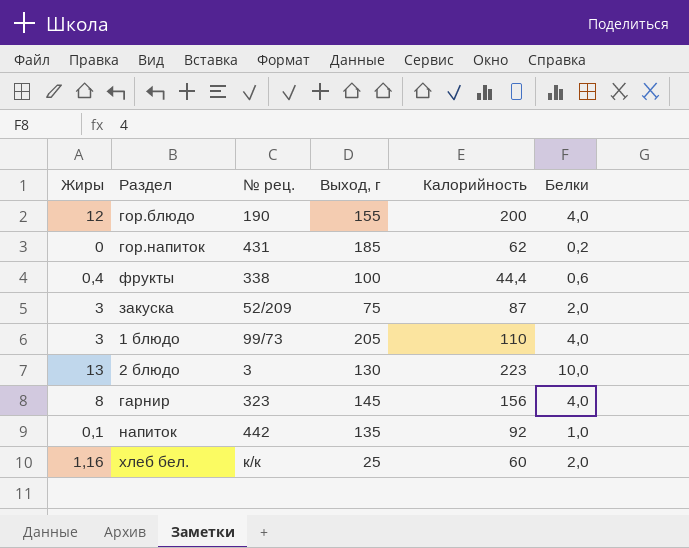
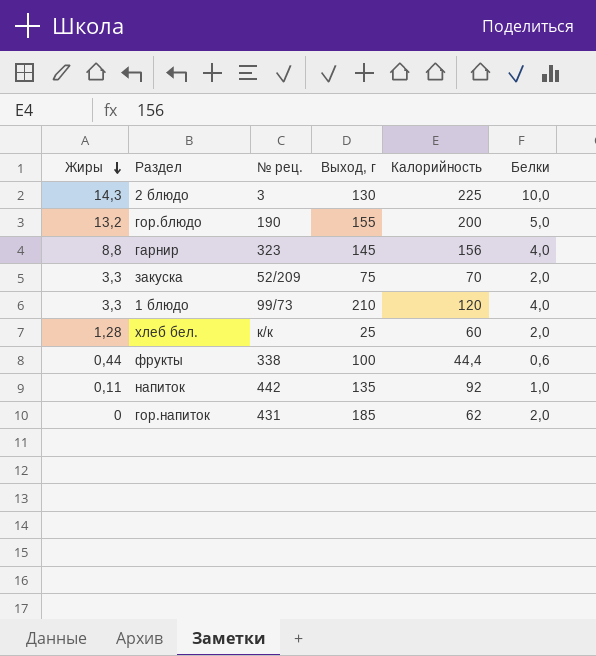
row order: none -> Жиры descending
2 блюдо | Жиры: 13 -> 14,3
2 блюдо | Калорийность: 223 -> 225
гор.блюдо | Жиры: 12 -> 13,2
гор.блюдо | Белки: 4,0 -> 5,0
гарнир | Жиры: 8 -> 8,8
закуска | Жиры: 3 -> 3,3
закуска | Калорийность: 87 -> 70
1 блюдо | Жиры: 3 -> 3,3
1 блюдо | Выход, г: 205 -> 210
1 блюдо | Калорийность: 110 -> 120
хлеб бел. | Жиры: 1,16 -> 1,28
фрукты | Жиры: 0,4 -> 0,44
напиток | Жиры: 0,1 -> 0,11
гор.напиток | Белки: 0,2 -> 2,0

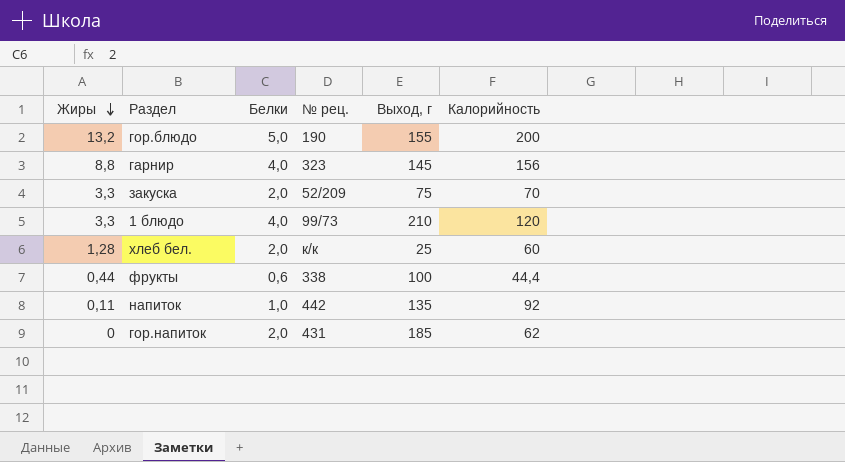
column Белки | position: 6 -> 3
row 2 блюдо: 14,3 | 3 | 130 | 225 | 10,0 -> none

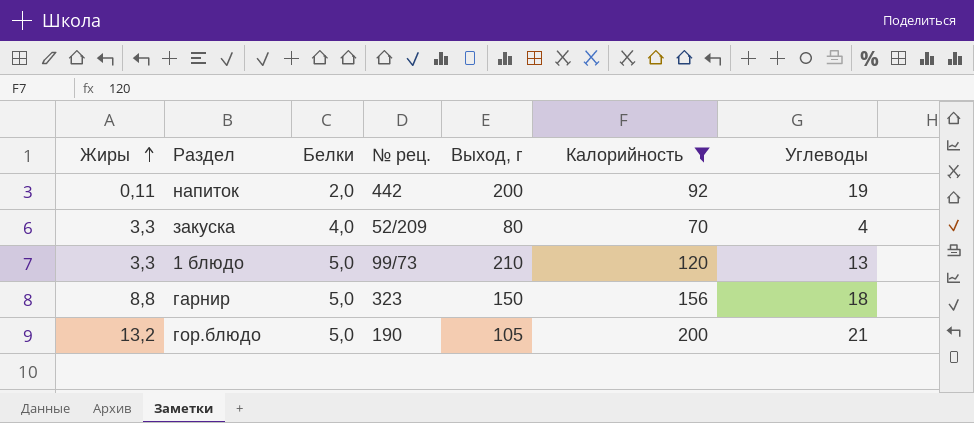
filter: none -> Калорийность >= 70
row order: Жиры descending -> Жиры ascending
column Углеводы | position: none -> 7
напиток | Белки: 1,0 -> 2,0
напиток | Выход, г: 135 -> 200
закуска | Белки: 2,0 -> 4,0
закуска | Выход, г: 75 -> 80
1 блюдо | Белки: 4,0 -> 5,0
гарнир | Белки: 4,0 -> 5,0
гарнир | Выход, г: 145 -> 150
гор.блюдо | Выход, г: 155 -> 105

